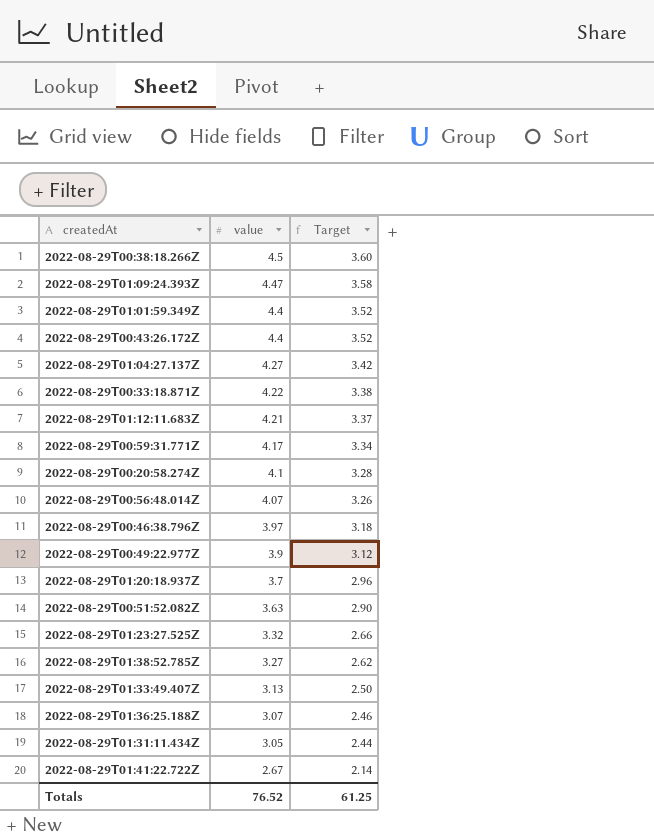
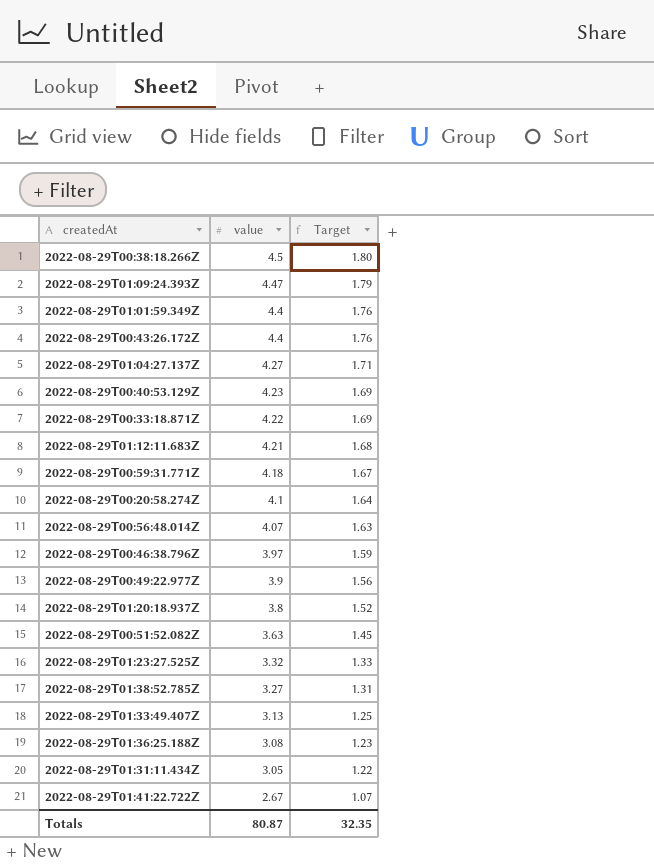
column Target | formula: [value] * 0.8 -> [value] * 0.4
row 2022-08-29T00:40:53.129Z: none -> 4.23 | 1.69
2022-08-29T00:59:31.771Z | value: 4.17 -> 4.18
2022-08-29T01:20:18.937Z | value: 3.7 -> 3.8
2022-08-29T01:36:25.188Z | value: 3.07 -> 3.08
Totals | value: 76.52 -> 80.87
Totals | Target: 61.25 -> 32.35

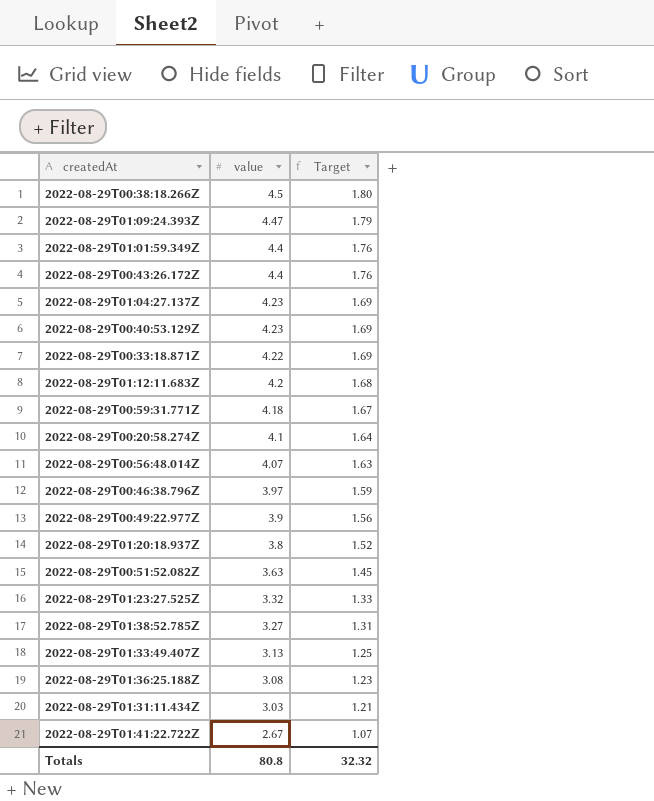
2022-08-29T01:04:27.137Z | value: 4.27 -> 4.23
2022-08-29T01:04:27.137Z | Target: 1.71 -> 1.69
2022-08-29T01:12:11.683Z | value: 4.21 -> 4.2
2022-08-29T01:31:11.434Z | value: 3.05 -> 3.03
2022-08-29T01:31:11.434Z | Target: 1.22 -> 1.21
Totals | value: 80.87 -> 80.8
Totals | Target: 32.35 -> 32.32

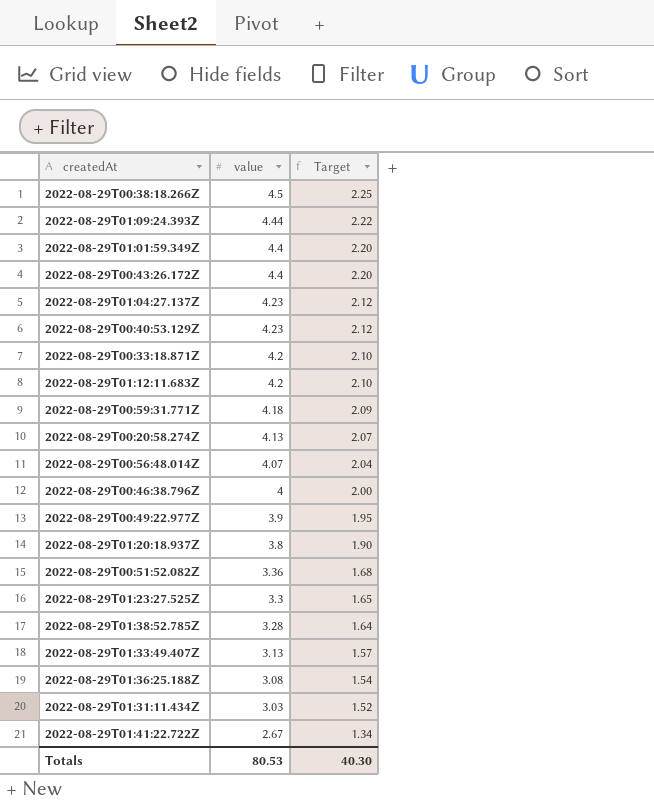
column Target | formula: [value] * 0.4 -> [value] * 0.5
2022-08-29T01:09:24.393Z | value: 4.47 -> 4.44
2022-08-29T00:33:18.871Z | value: 4.22 -> 4.2
2022-08-29T00:20:58.274Z | value: 4.1 -> 4.13
2022-08-29T00:46:38.796Z | value: 3.97 -> 4
2022-08-29T00:51:52.082Z | value: 3.63 -> 3.36
2022-08-29T01:23:27.525Z | value: 3.32 -> 3.3
2022-08-29T01:38:52.785Z | value: 3.27 -> 3.28
Totals | value: 80.8 -> 80.53
Totals | Target: 32.32 -> 40.30

